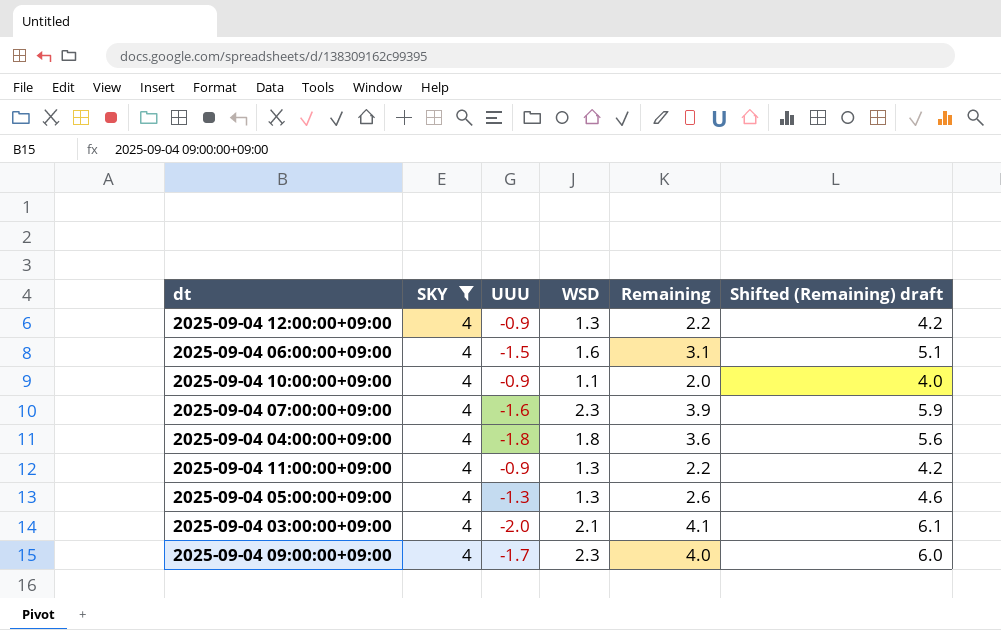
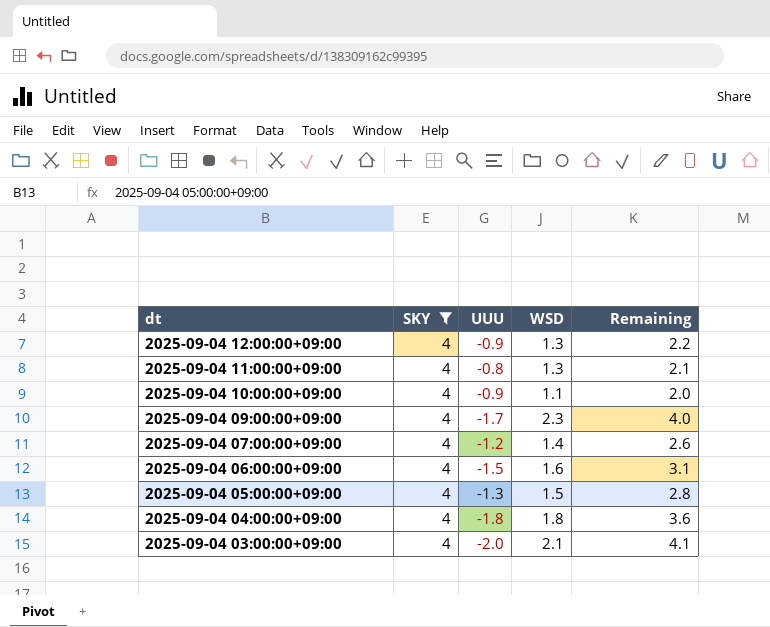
row order: none -> dt descending
column Shifted (Remaining) draft | formula: [Remaining] + 2 -> none
2025-09-04 11:00:00+09:00 | UUU: -0.9 -> -0.8
2025-09-04 11:00:00+09:00 | Remaining: 2.2 -> 2.1
2025-09-04 07:00:00+09:00 | UUU: -1.6 -> -1.2
2025-09-04 07:00:00+09:00 | WSD: 2.3 -> 1.4
2025-09-04 07:00:00+09:00 | Remaining: 3.9 -> 2.6
2025-09-04 05:00:00+09:00 | WSD: 1.3 -> 1.5
2025-09-04 05:00:00+09:00 | Remaining: 2.6 -> 2.8

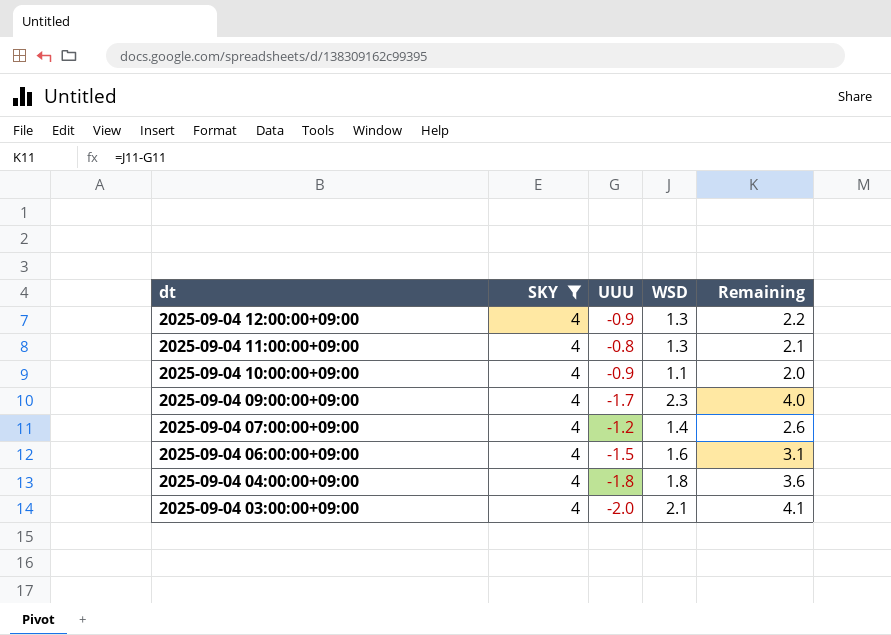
row 2025-09-04 05:00:00+09:00: 4 | -1.3 | 1.5 | 2.8 -> none

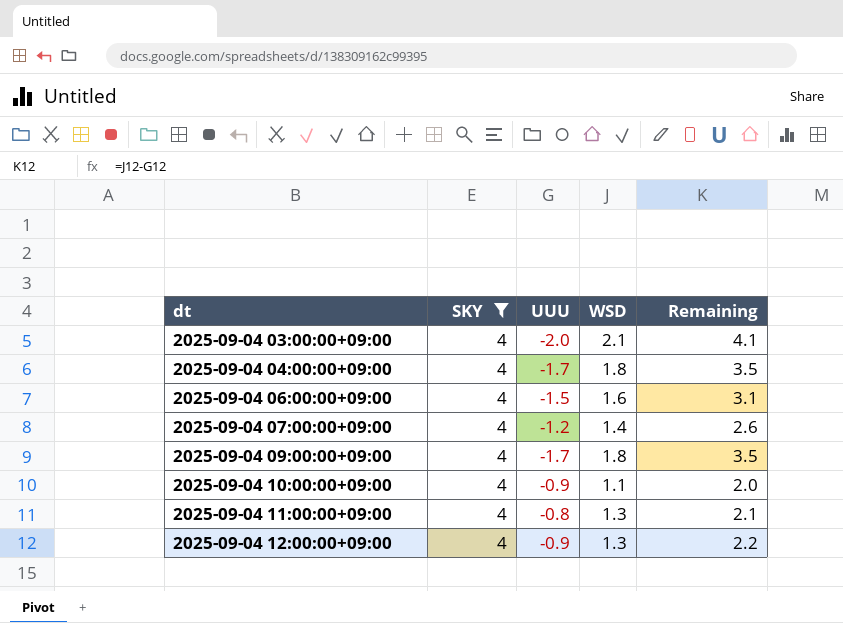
row order: dt descending -> dt ascending
2025-09-04 04:00:00+09:00 | UUU: -1.8 -> -1.7
2025-09-04 04:00:00+09:00 | Remaining: 3.6 -> 3.5
2025-09-04 09:00:00+09:00 | WSD: 2.3 -> 1.8
2025-09-04 09:00:00+09:00 | Remaining: 4.0 -> 3.5

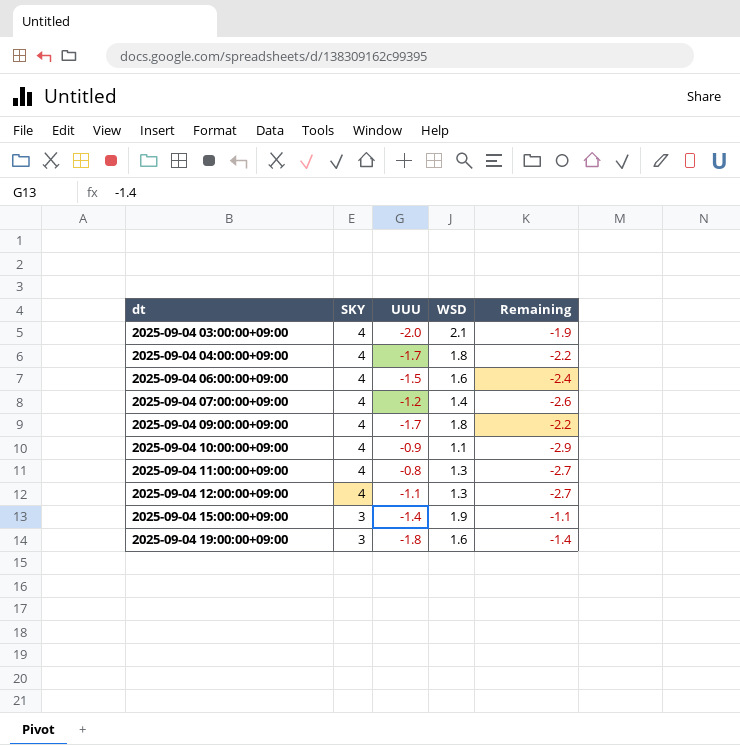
filter: SKY = 4 -> none
column Remaining | formula: [WSD] - [UUU] -> [WSD] - [SKY]
2025-09-04 12:00:00+09:00 | UUU: -0.9 -> -1.1

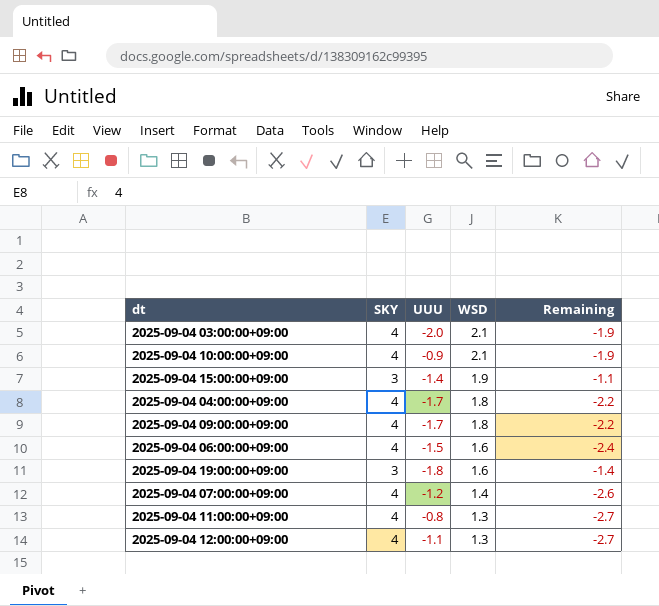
row order: dt ascending -> WSD descending
2025-09-04 10:00:00+09:00 | WSD: 1.1 -> 2.1
2025-09-04 10:00:00+09:00 | Remaining: -2.9 -> -1.9

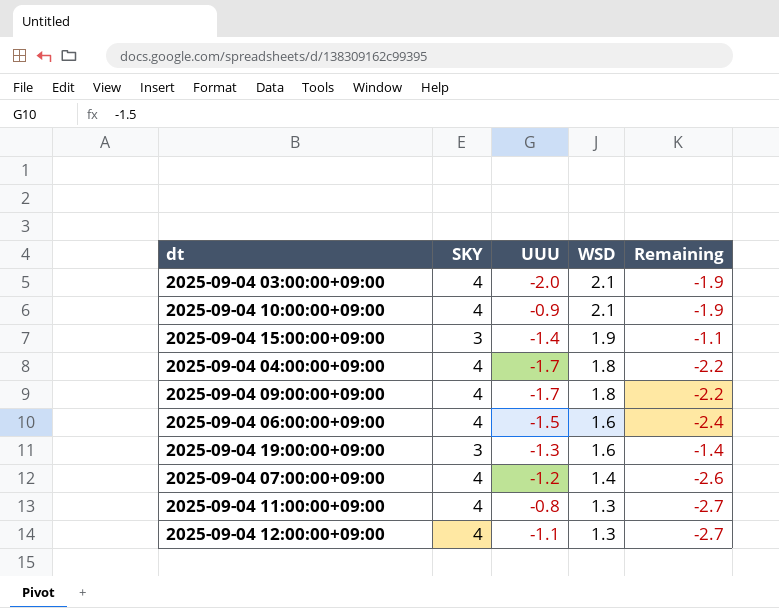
2025-09-04 19:00:00+09:00 | UUU: -1.8 -> -1.3

